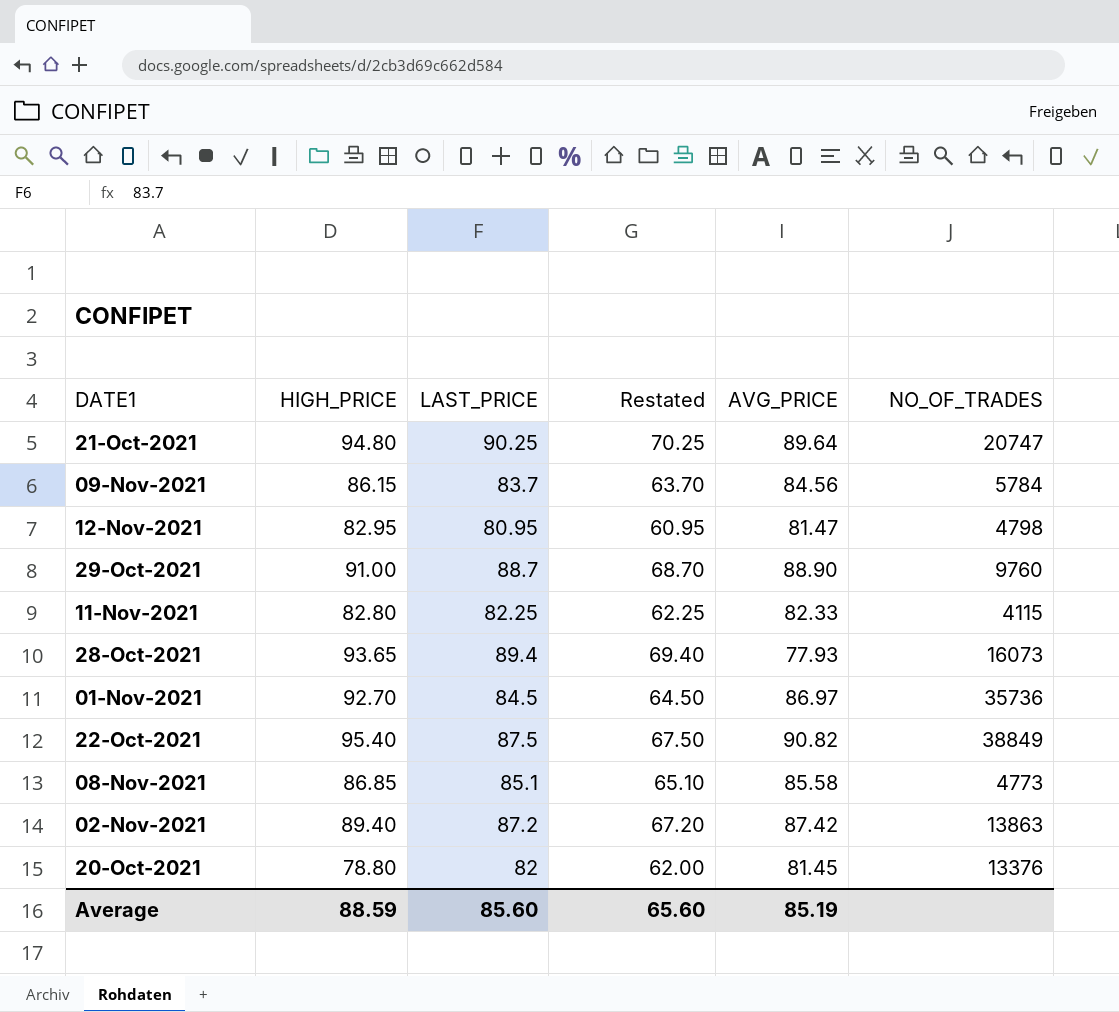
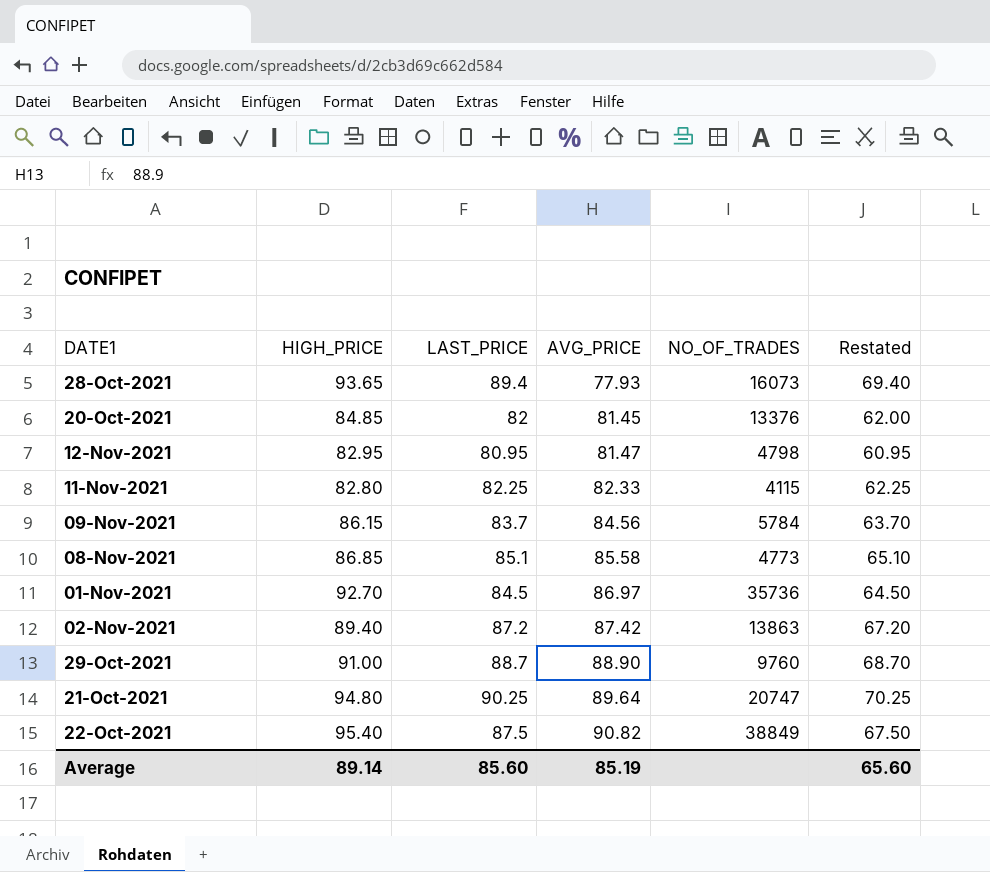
row order: none -> AVG_PRICE ascending
column Restated | position: 4 -> 6
20-Oct-2021 | HIGH_PRICE: 78.80 -> 84.85
Average | HIGH_PRICE: 88.59 -> 89.14

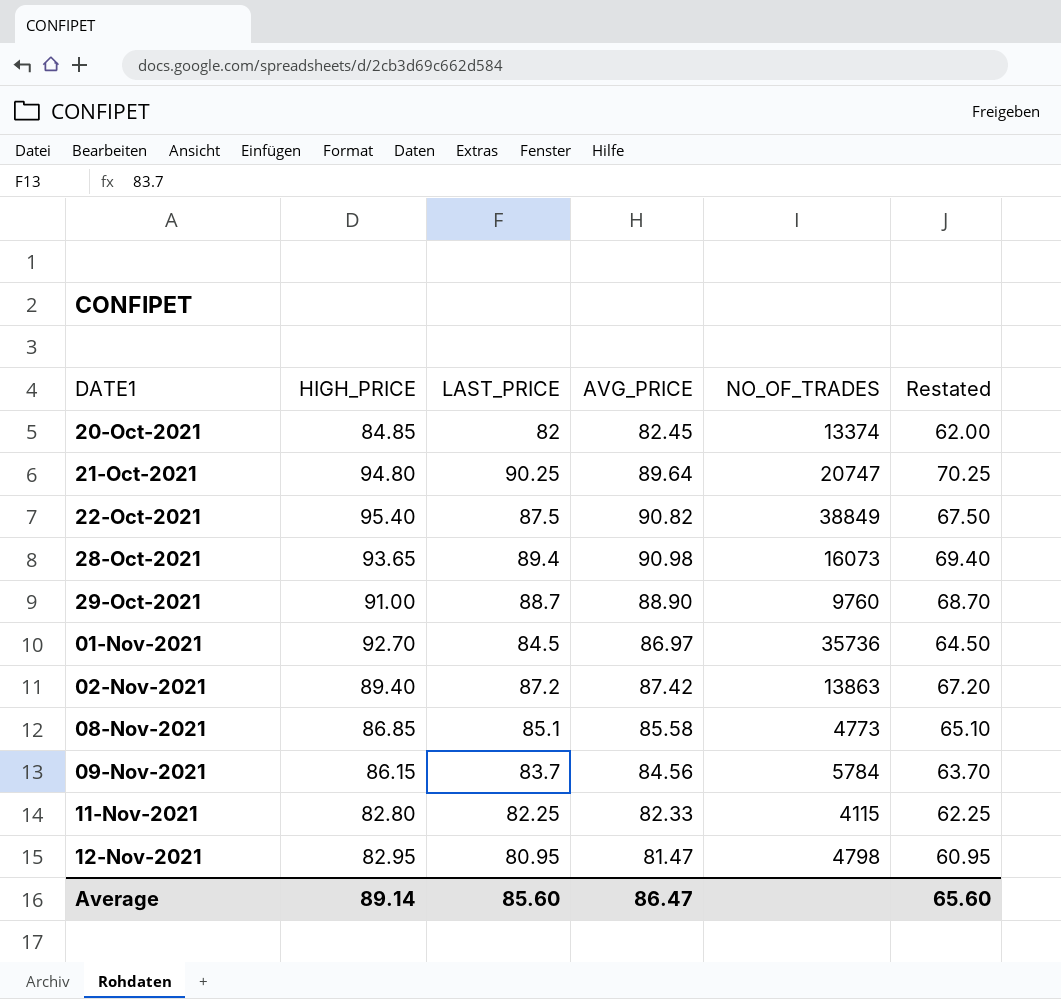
row order: AVG_PRICE ascending -> DATE1 ascending
20-Oct-2021 | AVG_PRICE: 81.45 -> 82.45
20-Oct-2021 | NO_OF_TRADES: 13376 -> 13374
28-Oct-2021 | AVG_PRICE: 77.93 -> 90.98
Average | AVG_PRICE: 85.19 -> 86.47

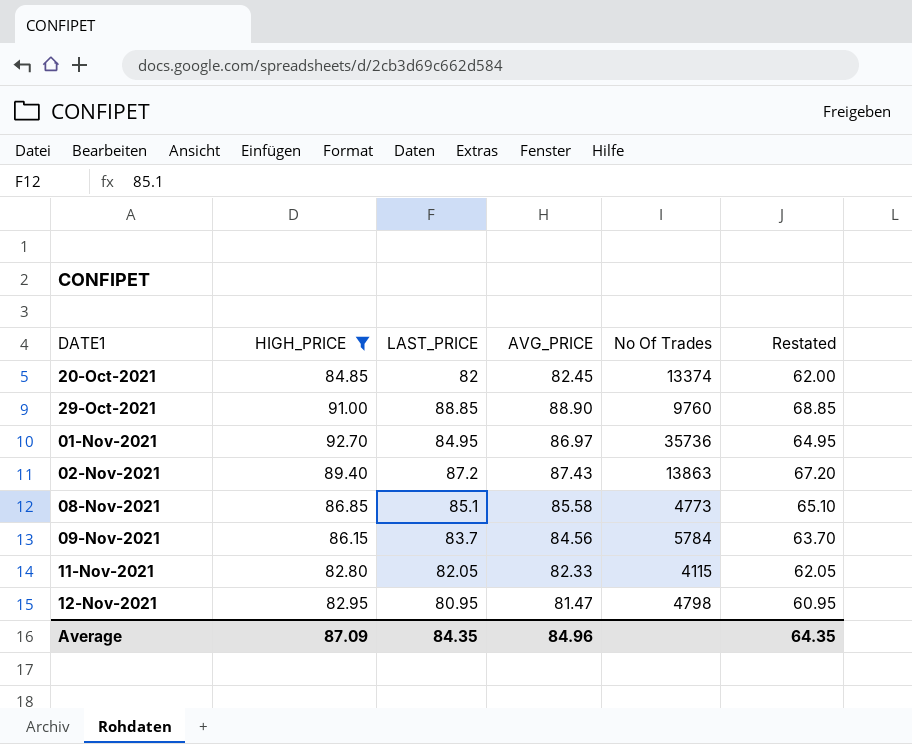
filter: none -> HIGH_PRICE <= 92.70
column name: NO_OF_TRADES -> No Of Trades
29-Oct-2021 | LAST_PRICE: 88.7 -> 88.85
29-Oct-2021 | Restated: 68.70 -> 68.85
01-Nov-2021 | LAST_PRICE: 84.5 -> 84.95
01-Nov-2021 | Restated: 64.50 -> 64.95
02-Nov-2021 | AVG_PRICE: 87.42 -> 87.43
11-Nov-2021 | LAST_PRICE: 82.25 -> 82.05
11-Nov-2021 | Restated: 62.25 -> 62.05
Average | HIGH_PRICE: 89.14 -> 87.09
Average | LAST_PRICE: 85.60 -> 84.35
Average | AVG_PRICE: 86.47 -> 84.96
Average | Restated: 65.60 -> 64.35

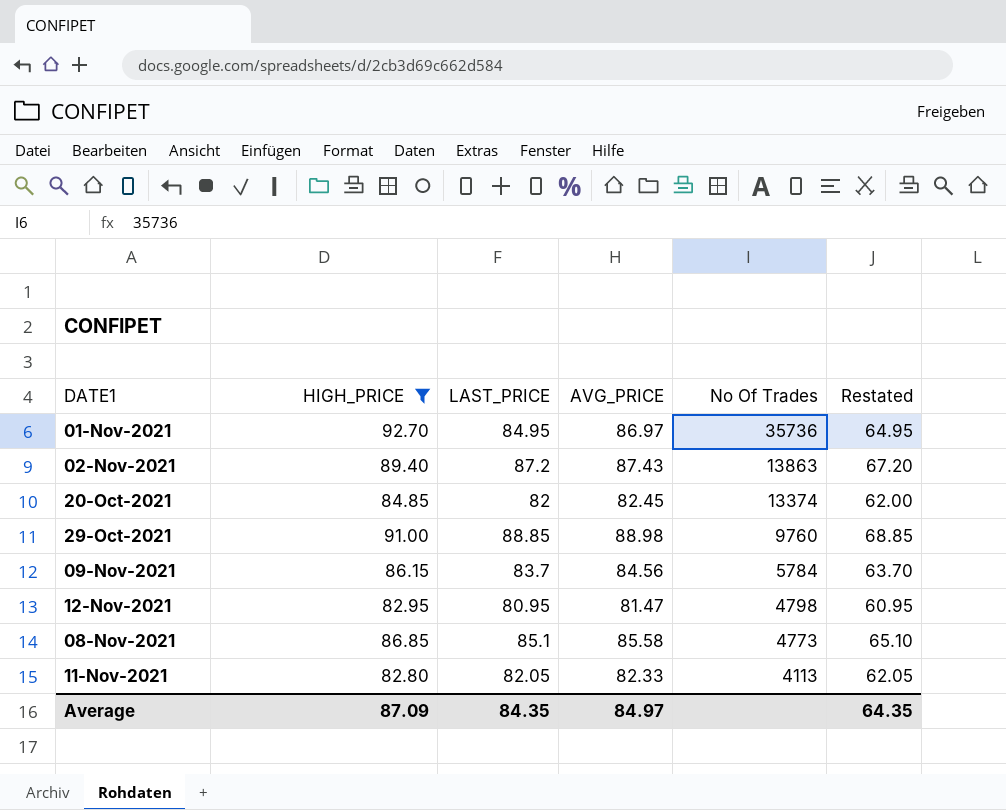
row order: DATE1 ascending -> No Of Trades descending
29-Oct-2021 | AVG_PRICE: 88.90 -> 88.98
11-Nov-2021 | No Of Trades: 4115 -> 4113
Average | AVG_PRICE: 84.96 -> 84.97

